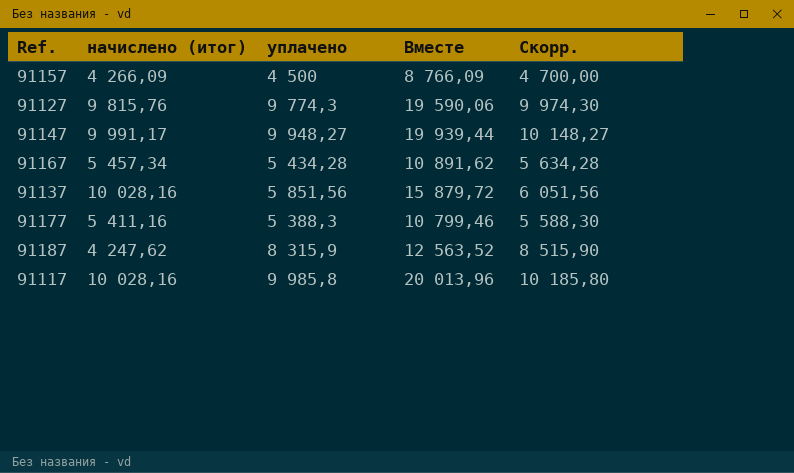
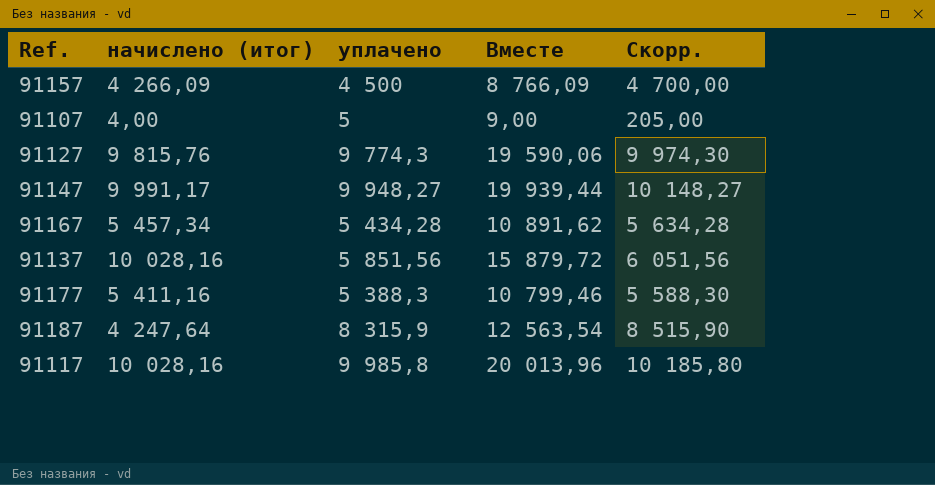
row 91107: none -> 4,00 | 5 | 9,00 | 205,00
91187 | начислено (итог): 4 247,62 -> 4 247,64
91187 | Вместе: 12 563,52 -> 12 563,54

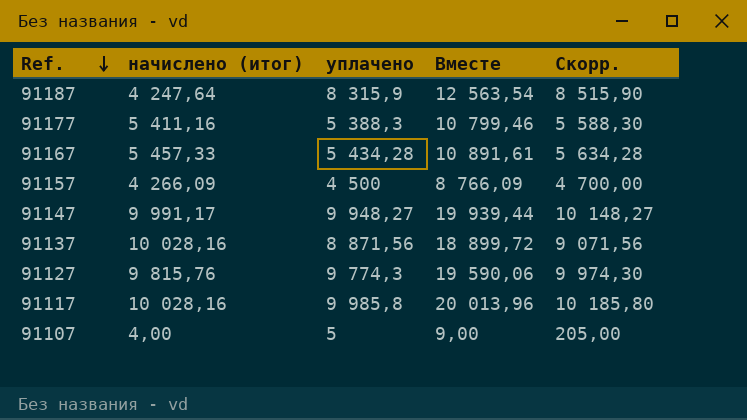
row order: none -> Ref. descending
91167 | начислено (итог): 5 457,34 -> 5 457,33
91167 | Вместе: 10 891,62 -> 10 891,61
91137 | уплачено: 5 851,56 -> 8 871,56
91137 | Вместе: 15 879,72 -> 18 899,72
91137 | Скорр.: 6 051,56 -> 9 071,56

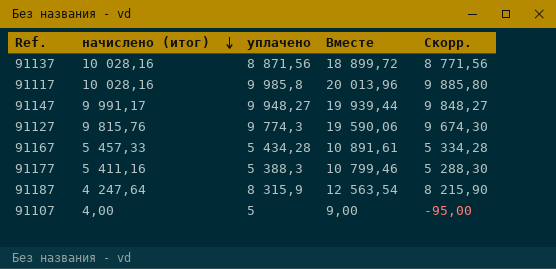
row order: Ref. descending -> начислено (итог) descending
column Скорр. | formula: [уплачено] + 200 -> [уплачено] - 100
row 91157: 4 266,09 | 4 500 | 8 766,09 | 4 700,00 -> none

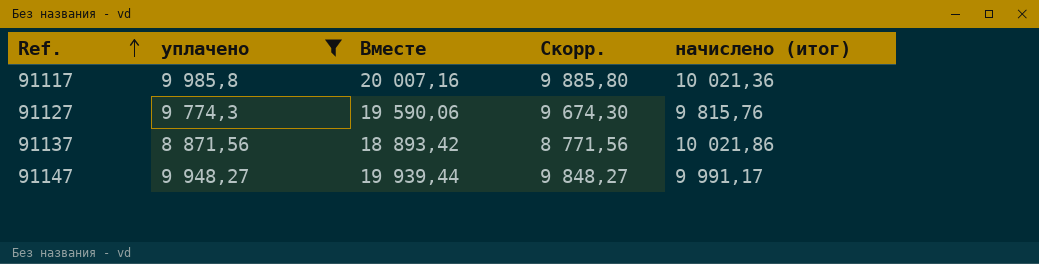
filter: none -> уплачено >= 8 871,56
row order: начислено (итог) descending -> Ref. ascending
column начислено (итог) | position: 2 -> 5
91117 | Вместе: 20 013,96 -> 20 007,16
91117 | начислено (итог): 10 028,16 -> 10 021,36
91137 | Вместе: 18 899,72 -> 18 893,42
91137 | начислено (итог): 10 028,16 -> 10 021,86

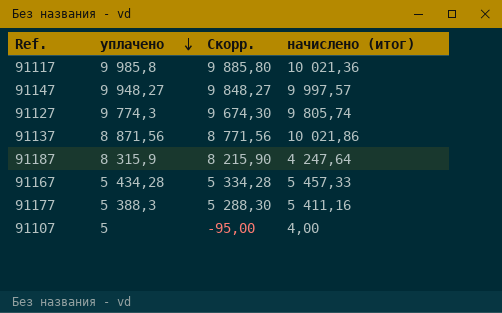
filter: уплачено >= 8 871,56 -> none
row order: Ref. ascending -> уплачено descending
column Вместе | formula: [уплачено] + [начислено (итог)] -> none
91147 | начислено (итог): 9 991,17 -> 9 997,57
91127 | начислено (итог): 9 815,76 -> 9 805,74

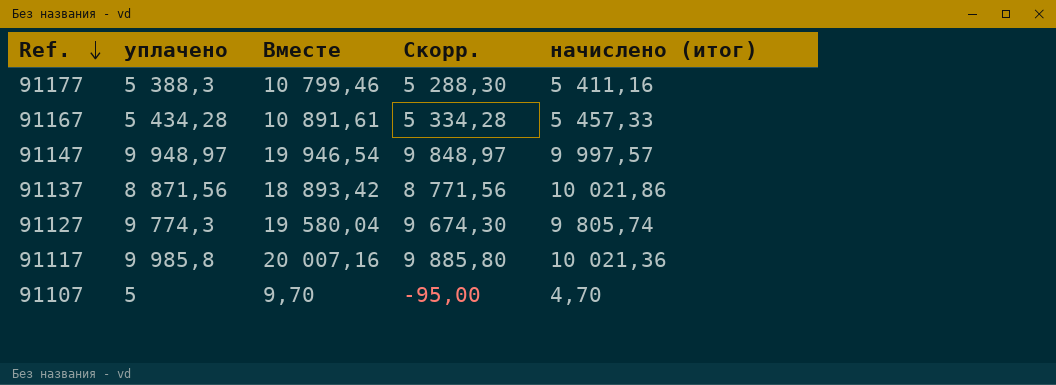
row order: уплачено descending -> Ref. descending
column Вместе | formula: none -> [уплачено] + [начислено (итог)]
row 91187: 8 315,9 | 8 215,90 | 4 247,64 -> none
91147 | уплачено: 9 948,27 -> 9 948,97
91147 | Скорр.: 9 848,27 -> 9 848,97
91107 | начислено (итог): 4,00 -> 4,70

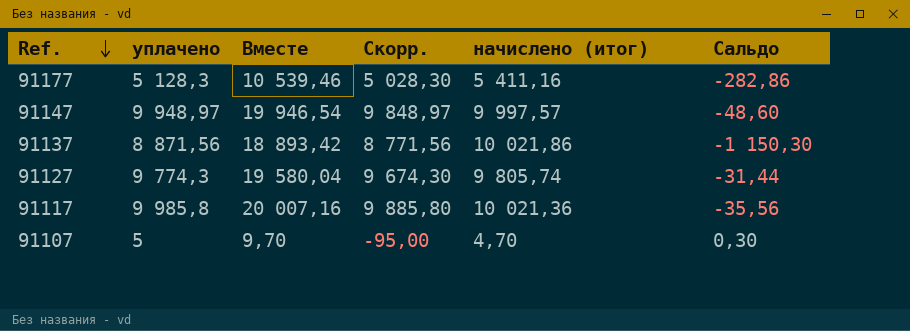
column Сальдо | formula: none -> [уплачено] - [начислено (итог)]
row 91167: 5 434,28 | 10 891,61 | 5 334,28 | 5 457,33 -> none
91177 | уплачено: 5 388,3 -> 5 128,3
91177 | Вместе: 10 799,46 -> 10 539,46
91177 | Скорр.: 5 288,30 -> 5 028,30

